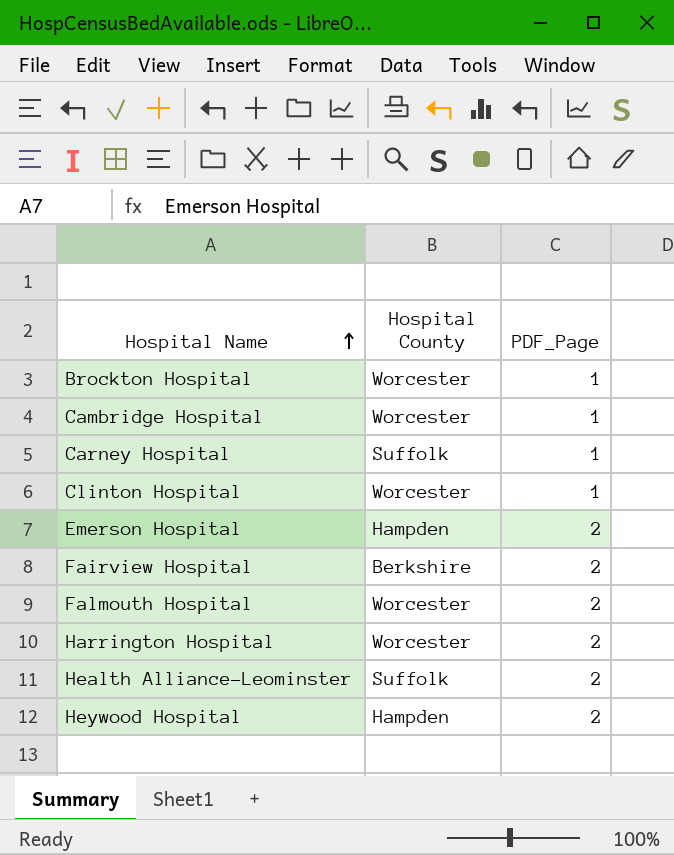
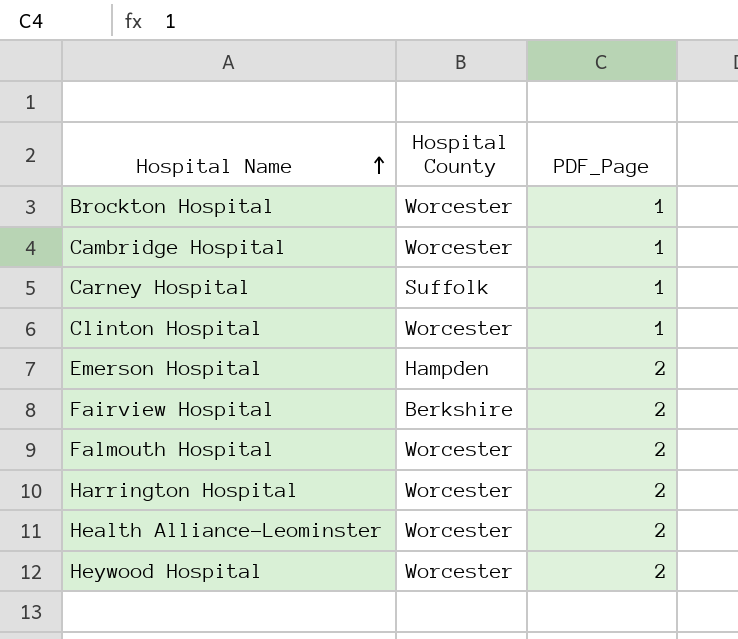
Health Alliance-Leominster | Hospital County: Suffolk -> Worcester
Heywood Hospital | Hospital County: Hampden -> Worcester

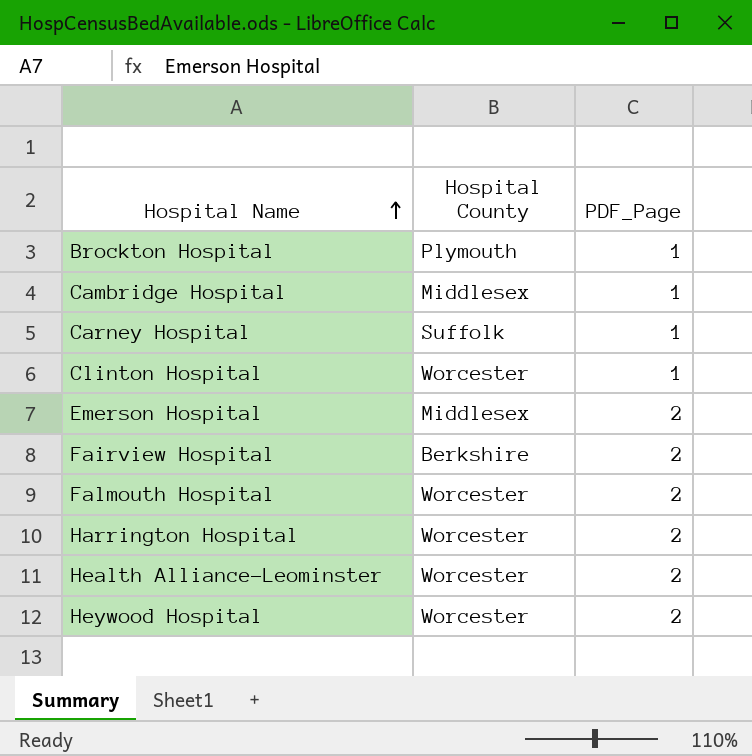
Brockton Hospital | Hospital County: Worcester -> Plymouth
Cambridge Hospital | Hospital County: Worcester -> Middlesex
Emerson Hospital | Hospital County: Hampden -> Middlesex

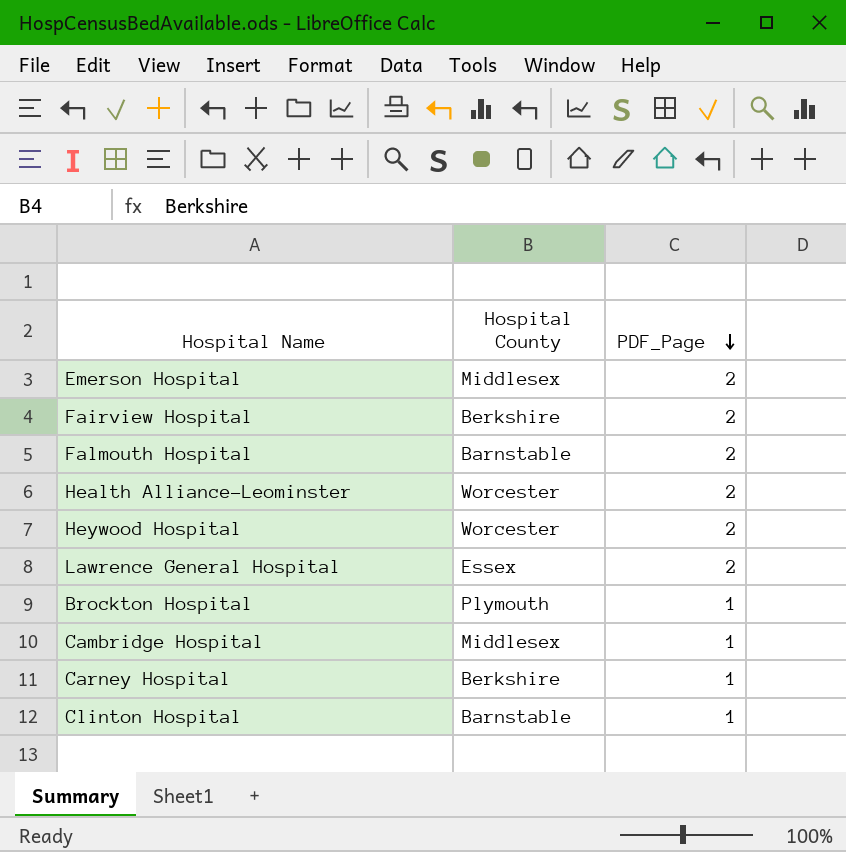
row order: Hospital Name ascending -> PDF_Page descending
row Harrington Hospital: Worcester | 2 -> none
Falmouth Hospital | Hospital County: Worcester -> Barnstable
row Lawrence General Hospital: none -> Essex | 2
Carney Hospital | Hospital County: Suffolk -> Berkshire
Clinton Hospital | Hospital County: Worcester -> Barnstable

